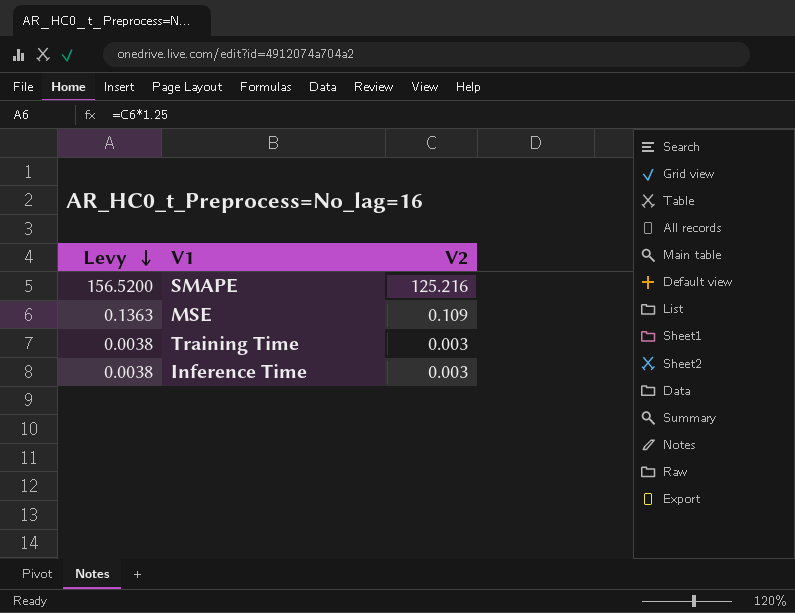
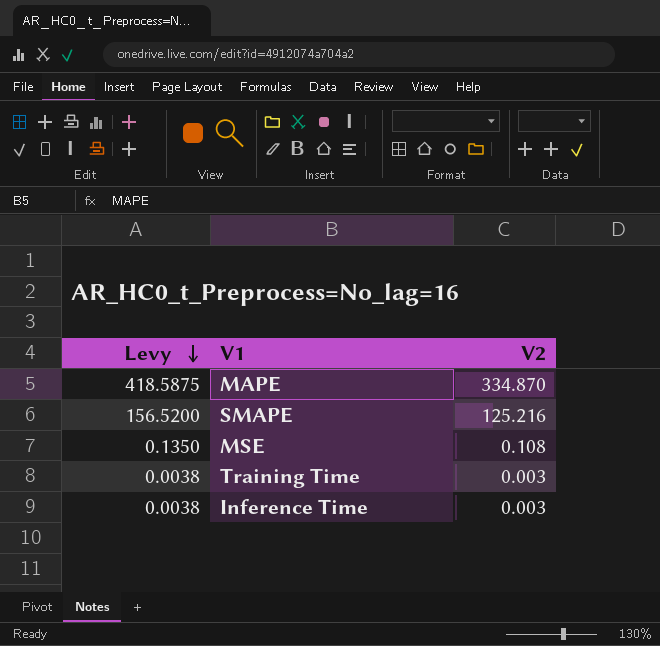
row MAPE: none -> 418.5875 | 334.870
MSE | Levy: 0.1363 -> 0.1350
MSE | V2: 0.109 -> 0.108

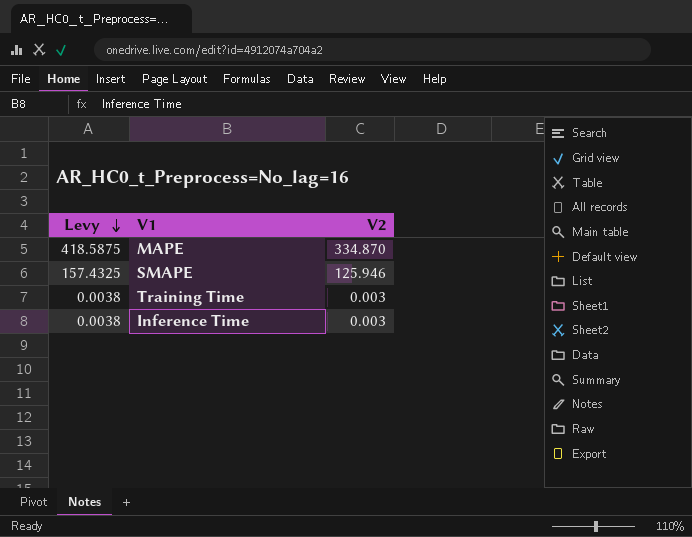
row MSE: 0.1350 | 0.108 -> none
SMAPE | Levy: 156.5200 -> 157.4325
SMAPE | V2: 125.216 -> 125.946

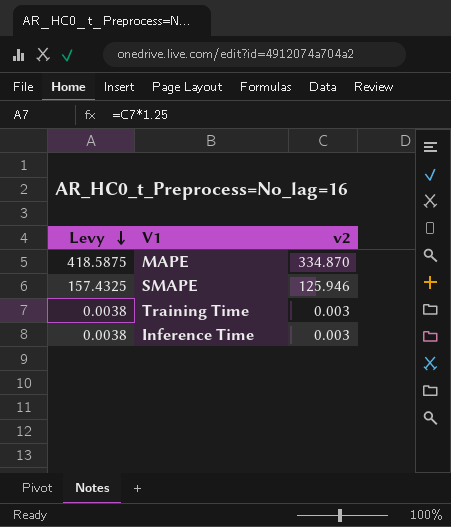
column name: V2 -> v2

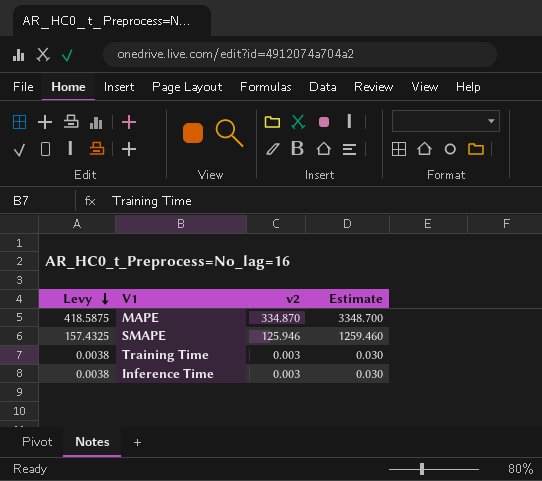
column Estimate | formula: none -> [v2] * 10

